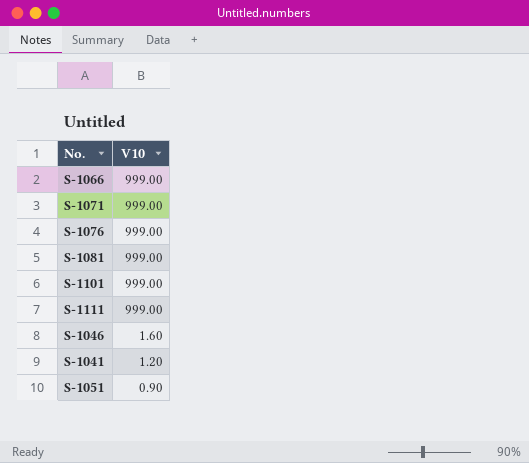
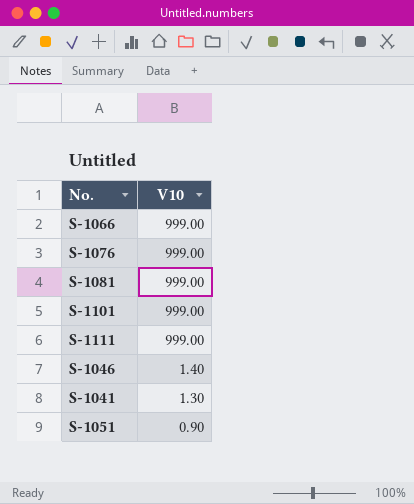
row S-1071: 999.00 -> none
S-1046 | V10: 1.60 -> 1.40
S-1041 | V10: 1.20 -> 1.30

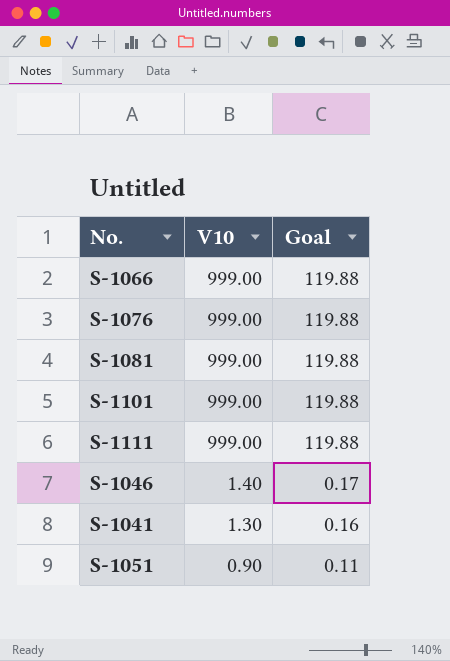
column Goal | formula: none -> [V10] * 0.12

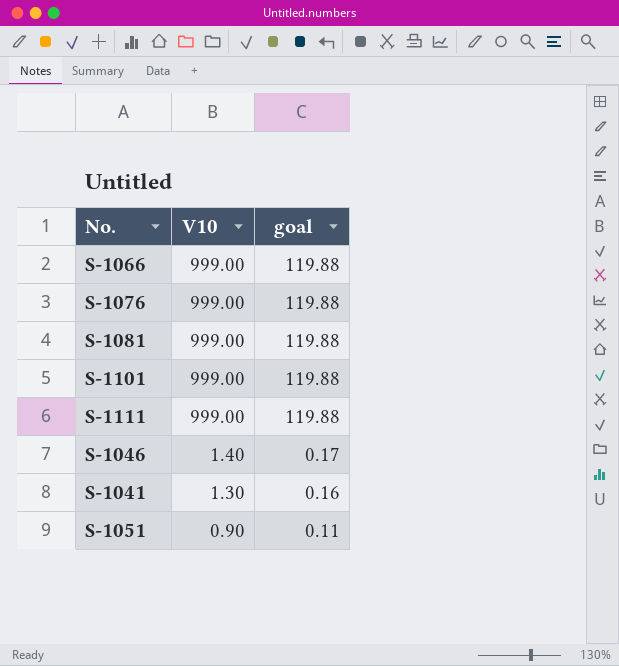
column name: Goal -> goal

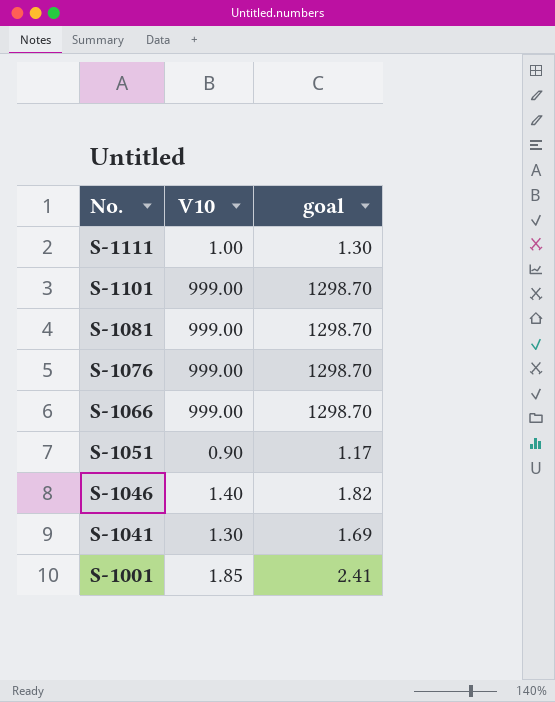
row order: V10 descending -> No. descending
column goal | formula: [V10] * 0.12 -> [V10] * 1.3
S-1111 | V10: 999.00 -> 1.00
row S-1001: none -> 1.85 | 2.41

